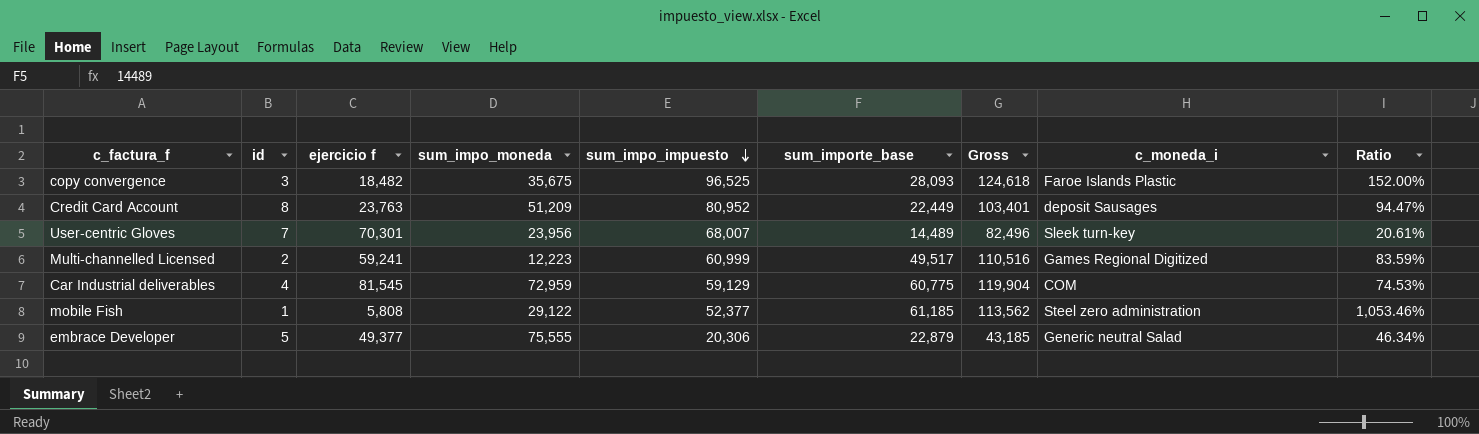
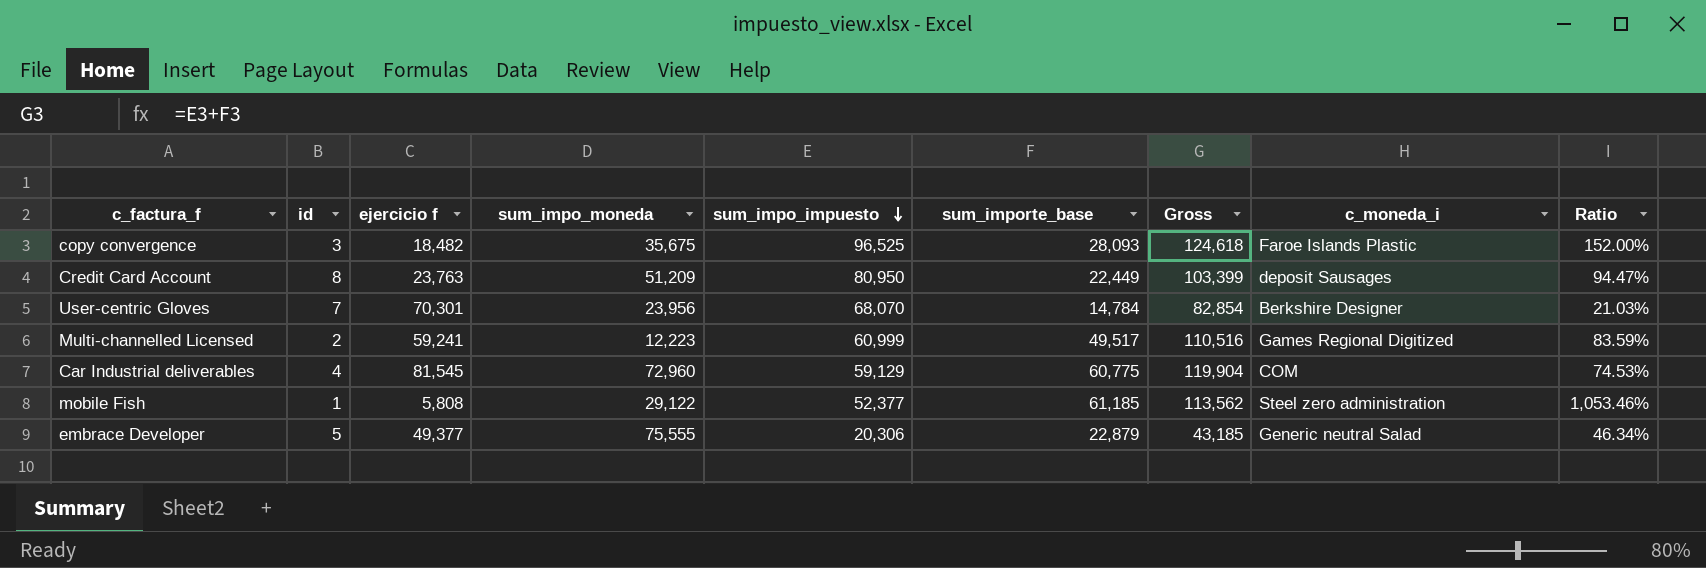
Credit Card Account | sum_impo_impuesto: 80,952 -> 80,950
Credit Card Account | Gross: 103,401 -> 103,399
User-centric Gloves | sum_impo_impuesto: 68,007 -> 68,070
User-centric Gloves | sum_importe_base: 14,489 -> 14,784
User-centric Gloves | Gross: 82,496 -> 82,854
User-centric Gloves | c_moneda_i: Sleek turn-key -> Berkshire Designer
User-centric Gloves | Ratio: 20.61% -> 21.03%
Car Industrial deliverables | sum_impo_moneda: 72,959 -> 72,960

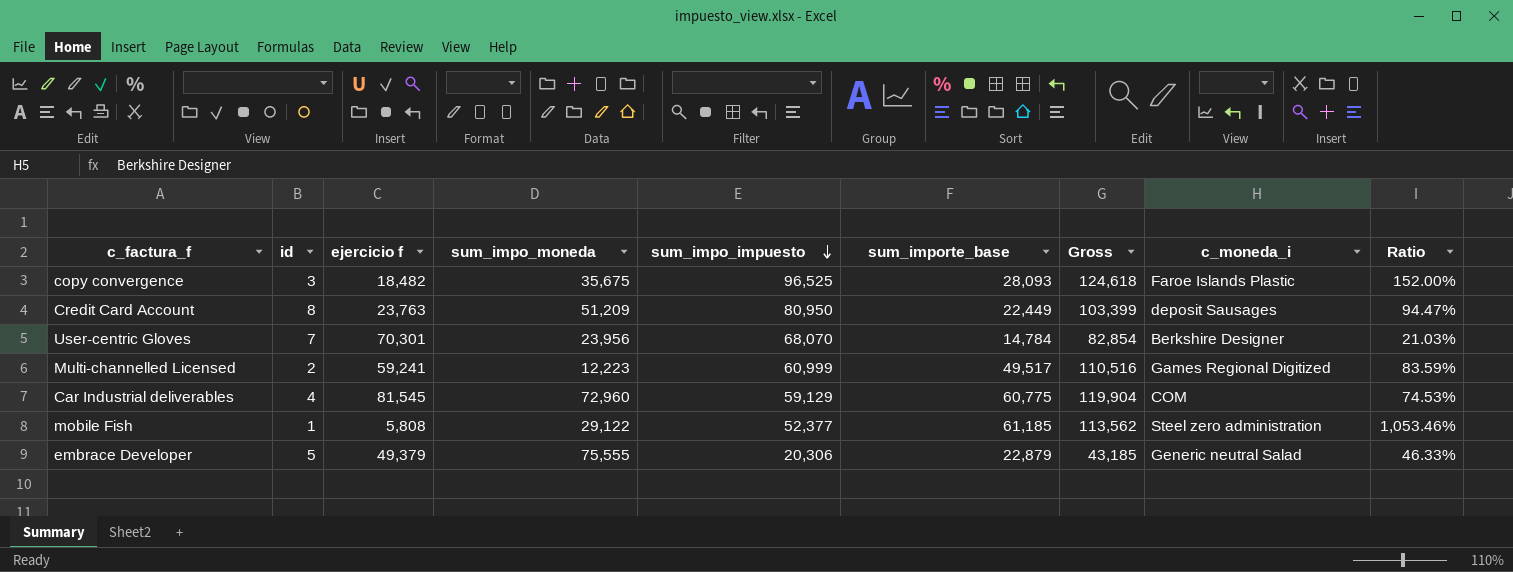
embrace Developer | ejercicio f: 49,377 -> 49,379
embrace Developer | Ratio: 46.34% -> 46.33%

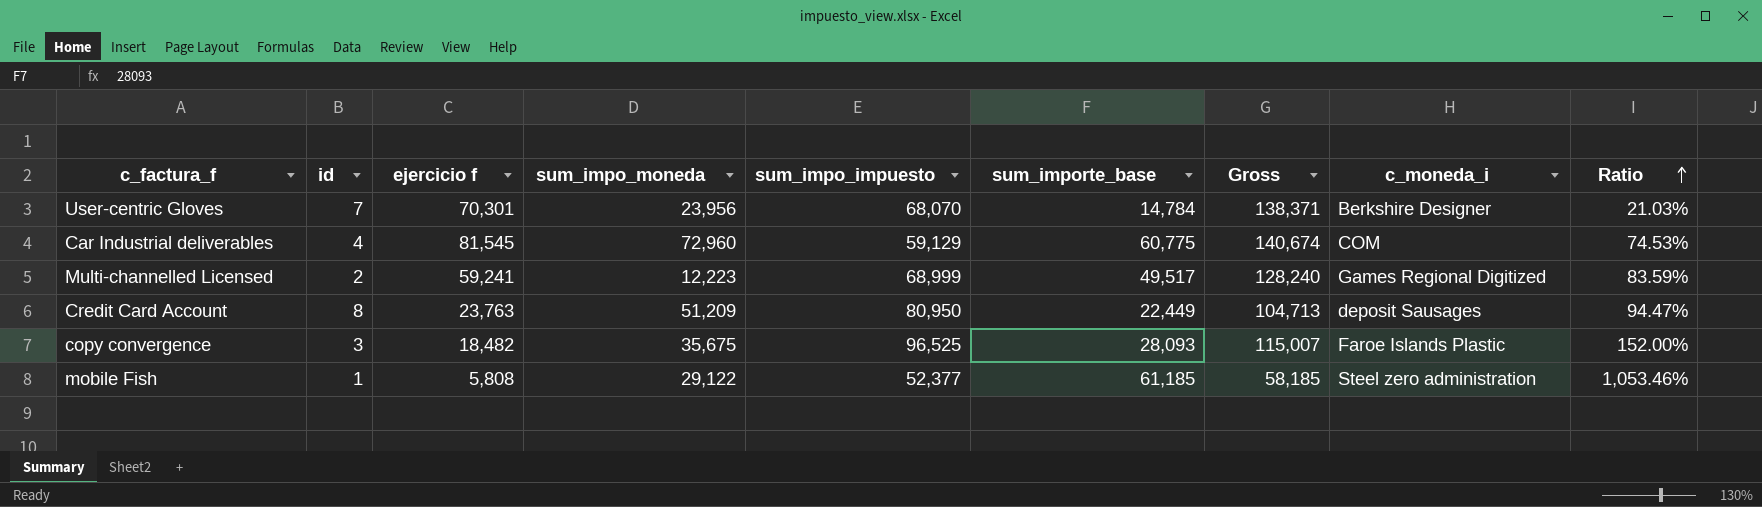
row order: sum_impo_impuesto descending -> Ratio ascending
column Gross | formula: [sum_impo_impuesto] + [sum_importe_base] -> [ejercicio f] + [sum_impo_impuesto]
row embrace Developer: 5 | 49,379 | 75,555 | 20,306 | 22,879 | 43,185 | Generic neutral Salad | 46.33% -> none
Multi-channelled Licensed | sum_impo_impuesto: 60,999 -> 68,999

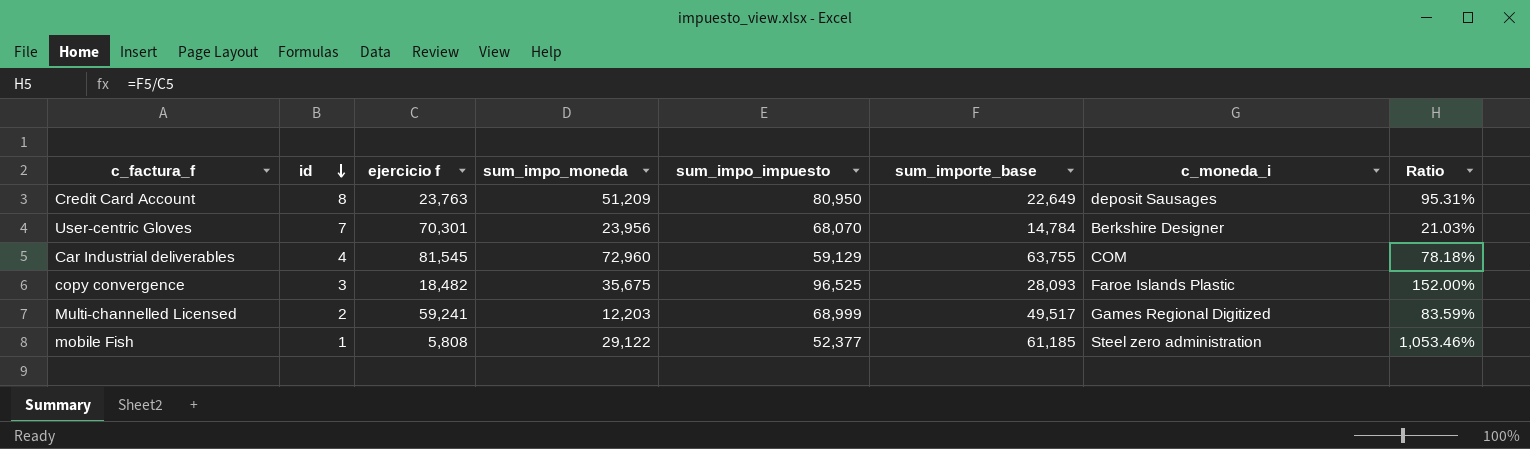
row order: Ratio ascending -> id descending
column Gross | formula: [ejercicio f] + [sum_impo_impuesto] -> none
Credit Card Account | sum_importe_base: 22,449 -> 22,649
Credit Card Account | Ratio: 94.47% -> 95.31%
Car Industrial deliverables | sum_importe_base: 60,775 -> 63,755
Car Industrial deliverables | Ratio: 74.53% -> 78.18%
Multi-channelled Licensed | sum_impo_moneda: 12,223 -> 12,203

